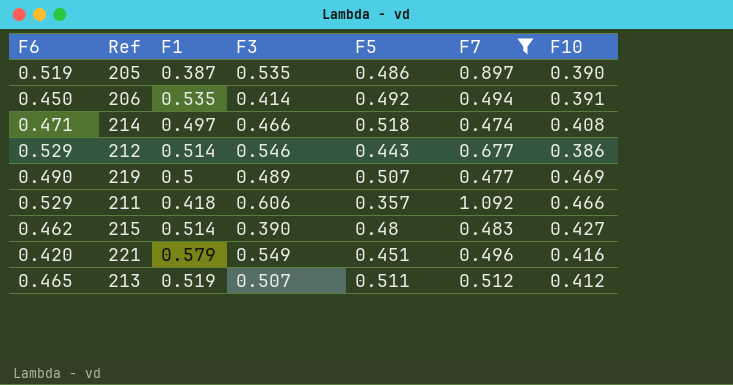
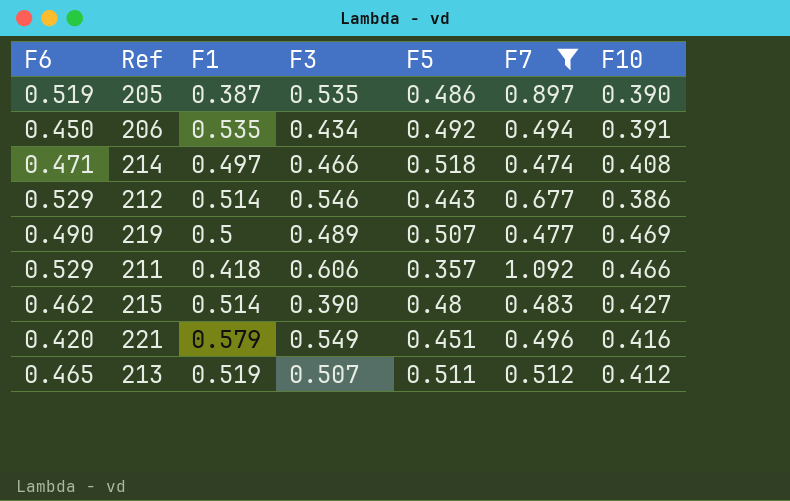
206 | F3: 0.414 -> 0.434

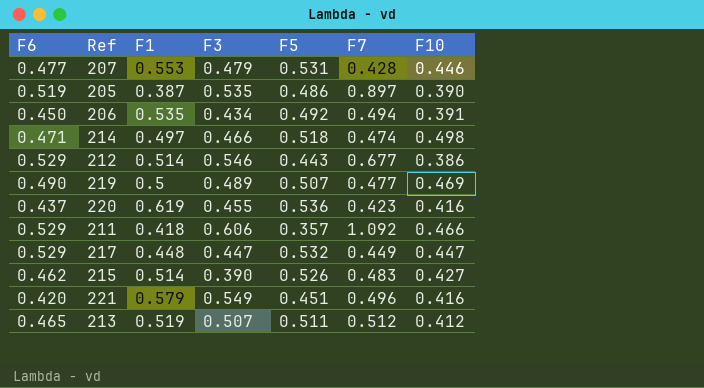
filter: F7 >= 0.474 -> none
214 | F10: 0.408 -> 0.498
215 | F5: 0.48 -> 0.526

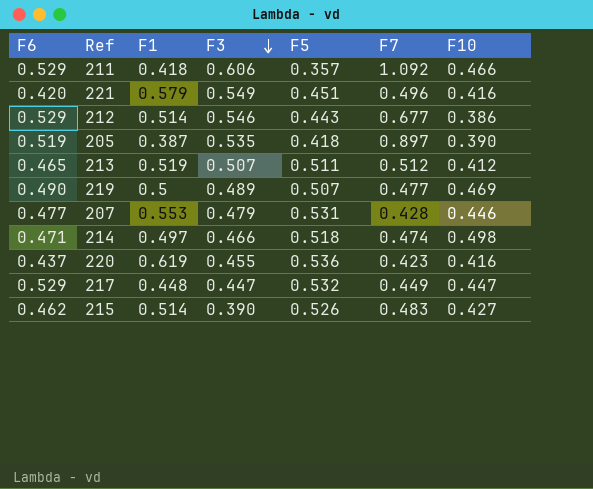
row order: none -> F3 descending
row 206: 0.450 | 0.535 | 0.434 | 0.492 | 0.494 | 0.391 -> none
205 | F5: 0.486 -> 0.418

